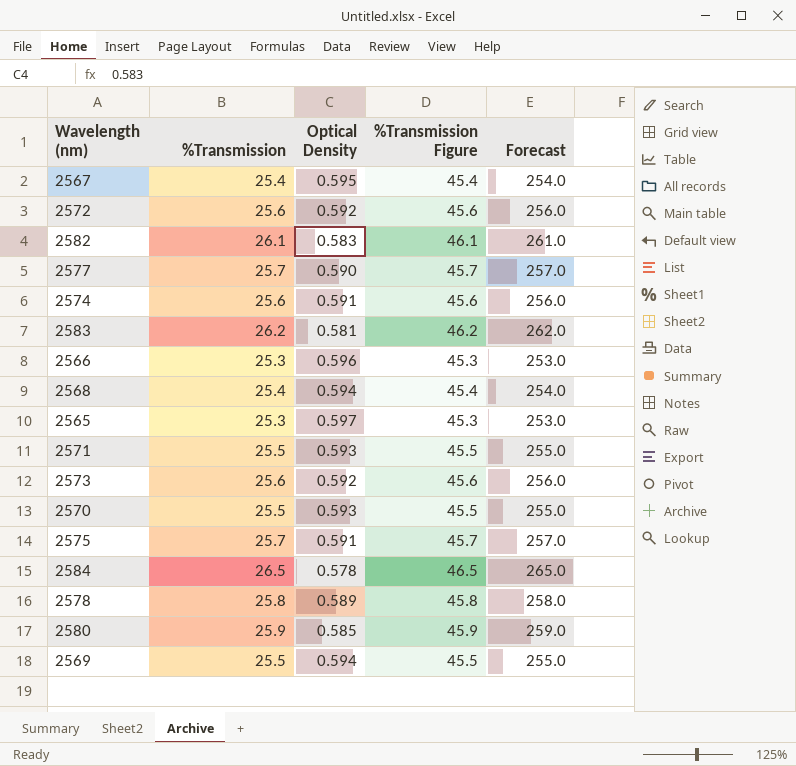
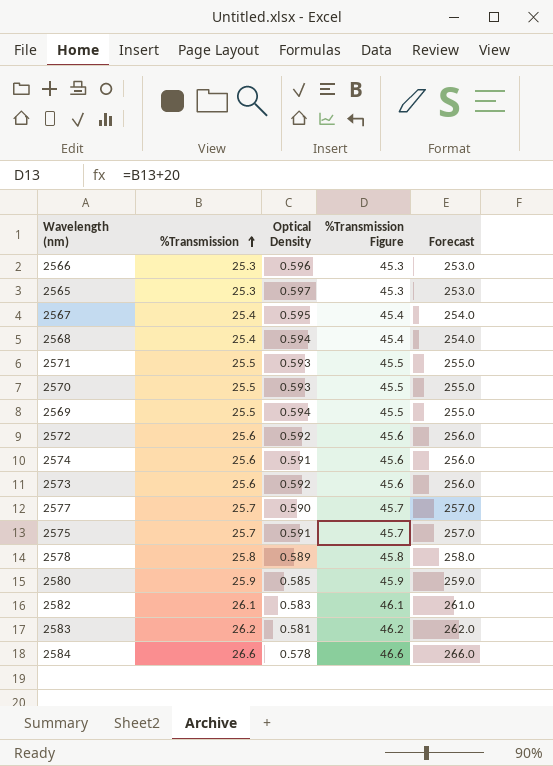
row order: none -> %Transmission ascending
2584 | %Transmission: 26.5 -> 26.6
2584 | %Transmission Figure: 46.5 -> 46.6
2584 | Forecast: 265.0 -> 266.0

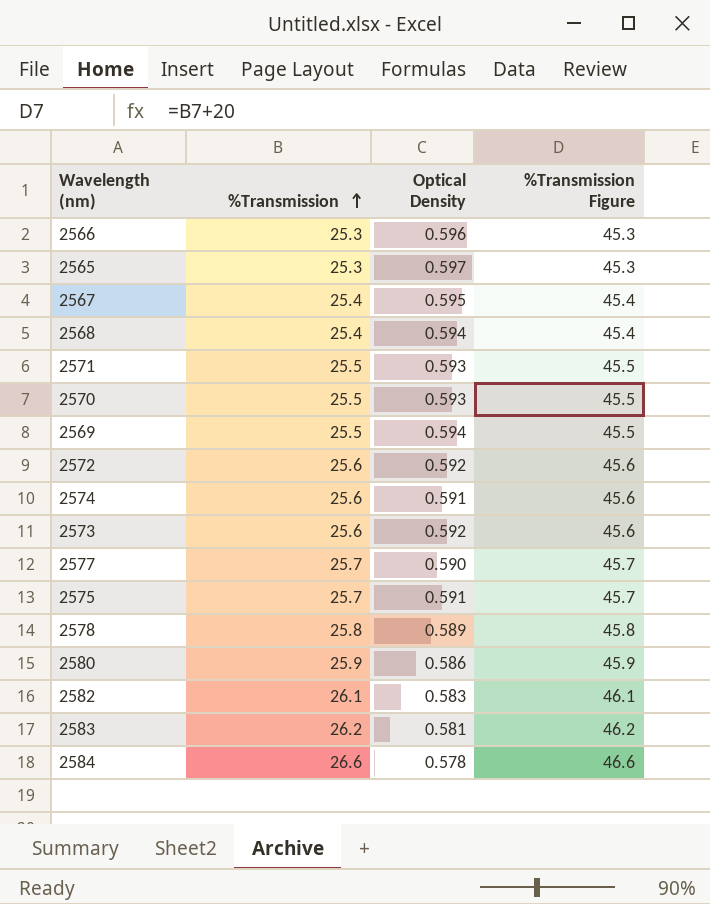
column Forecast | formula: [%Transmission] * 10 -> none
2580 | Optical Density: 0.585 -> 0.586

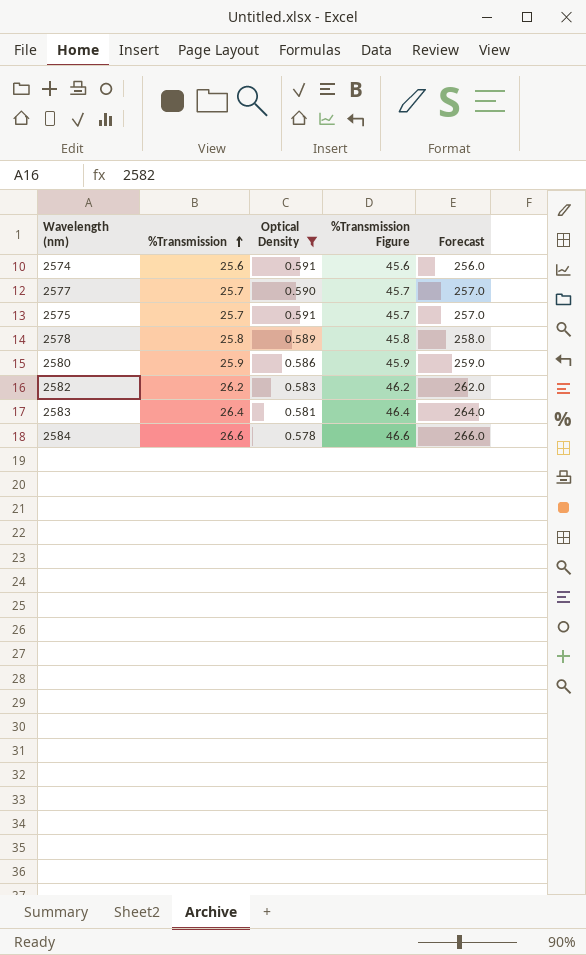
filter: none -> Optical Density <= 0.591
column Forecast | formula: none -> [%Transmission] * 10
2582 | %Transmission: 26.1 -> 26.2
2582 | %Transmission Figure: 46.1 -> 46.2
2583 | %Transmission: 26.2 -> 26.4
2583 | %Transmission Figure: 46.2 -> 46.4

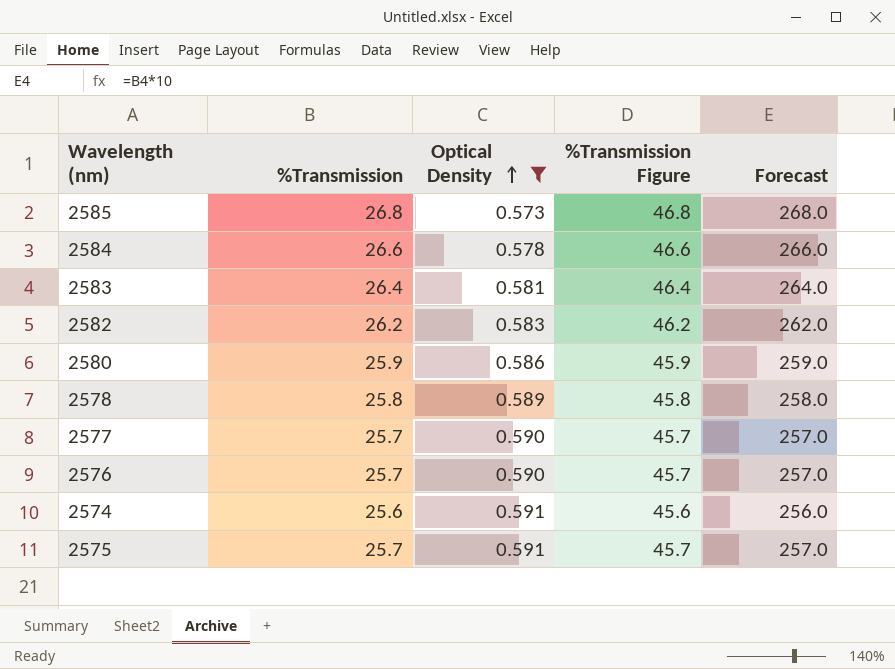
row order: %Transmission ascending -> Optical Density ascending
row 2585: none -> 26.8 | 0.573 | 46.8 | 268.0
row 2576: none -> 25.7 | 0.590 | 45.7 | 257.0

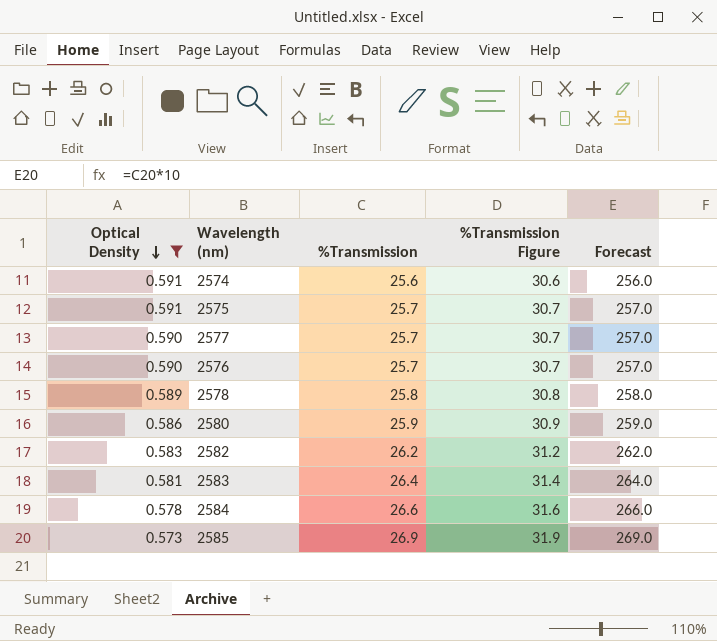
row order: Optical Density ascending -> Optical Density descending
column Optical Density | position: 3 -> 1
column %Transmission Figure | formula: [%Transmission] + 20 -> [%Transmission] + 5
2585 | %Transmission: 26.8 -> 26.9
2585 | Forecast: 268.0 -> 269.0

